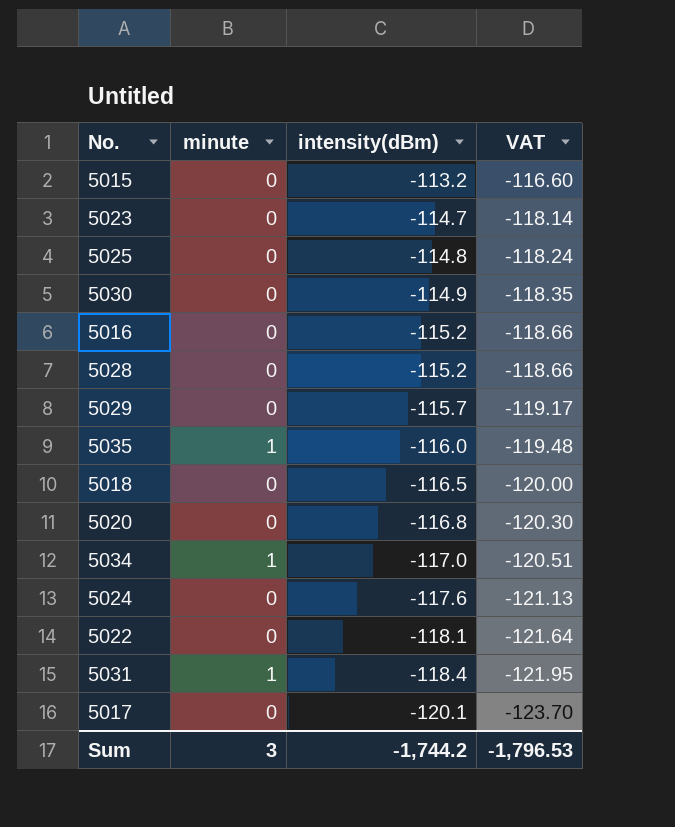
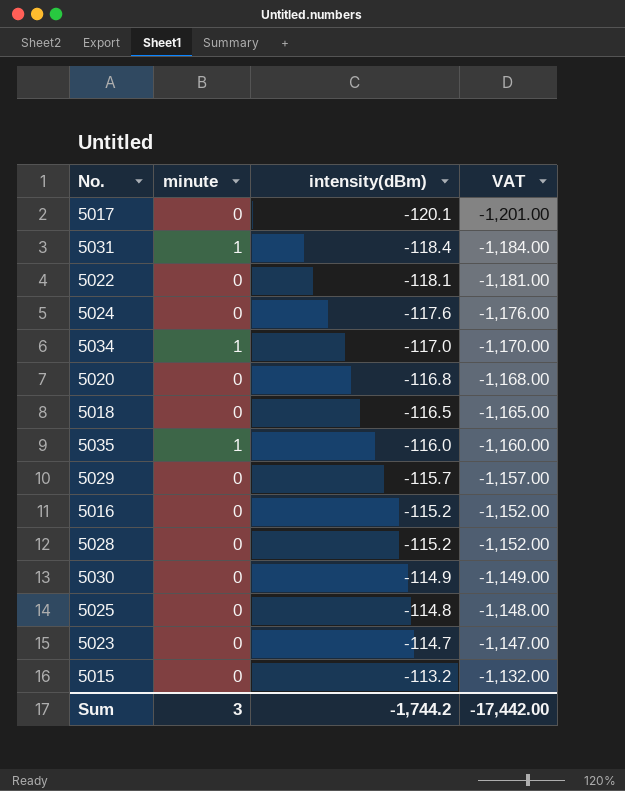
row order: intensity(dBm) descending -> intensity(dBm) ascending
column VAT | formula: [intensity(dBm)] * 1.03 -> [intensity(dBm)] * 10
Sum | VAT: -1,796.53 -> -17,442.00

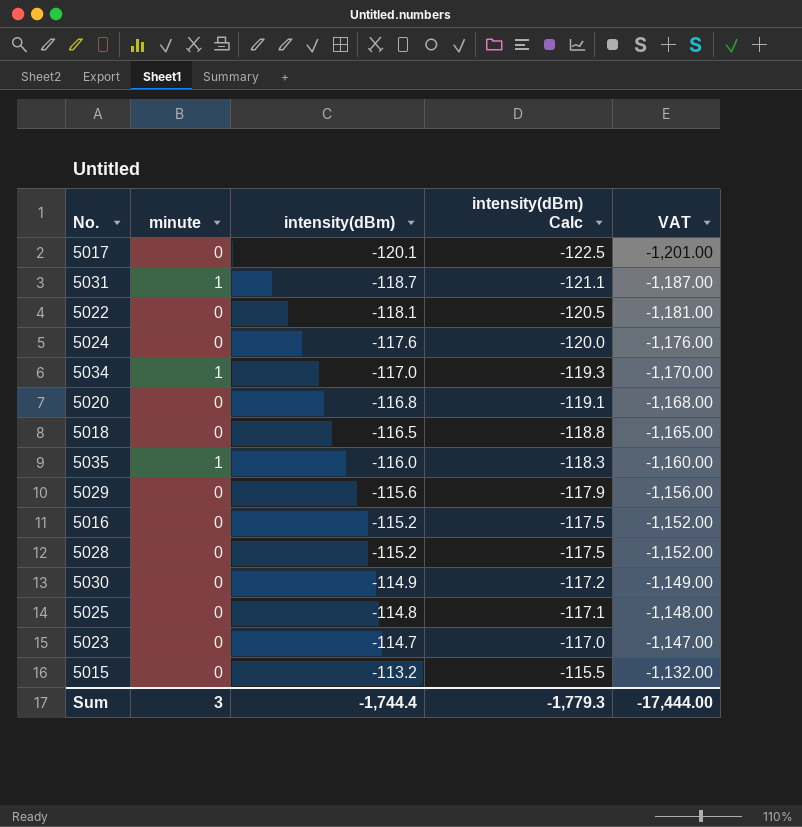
column intensity(dBm) Calc | formula: none -> [intensity(dBm)] * 1.02
5031 | intensity(dBm): -118.4 -> -118.7
5031 | VAT: -1,184.00 -> -1,187.00
5029 | intensity(dBm): -115.7 -> -115.6
5029 | VAT: -1,157.00 -> -1,156.00
Sum | intensity(dBm): -1,744.2 -> -1,744.4
Sum | VAT: -17,442.00 -> -17,444.00

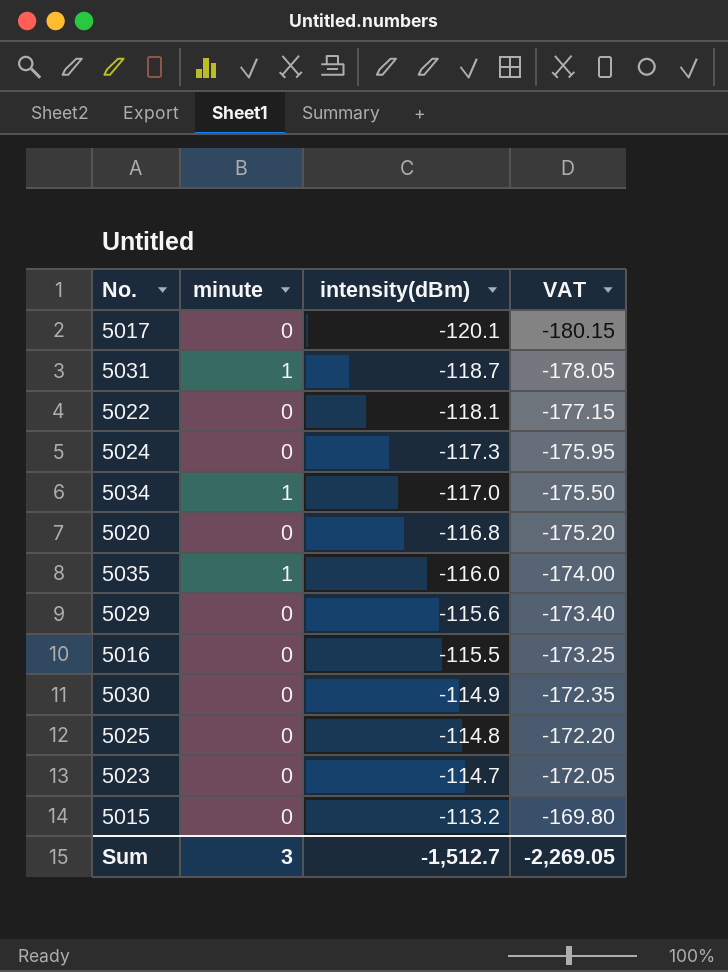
column intensity(dBm) Calc | formula: [intensity(dBm)] * 1.02 -> none
column VAT | formula: [intensity(dBm)] * 10 -> [intensity(dBm)] * 1.5
row 5018: 0 | -116.5 | -118.8 | -1,165.00 -> none
row 5028: 0 | -115.2 | -117.5 | -1,152.00 -> none
5024 | intensity(dBm): -117.6 -> -117.3
5016 | intensity(dBm): -115.2 -> -115.5
Sum | intensity(dBm): -1,744.4 -> -1,512.7
Sum | VAT: -17,444.00 -> -2,269.05

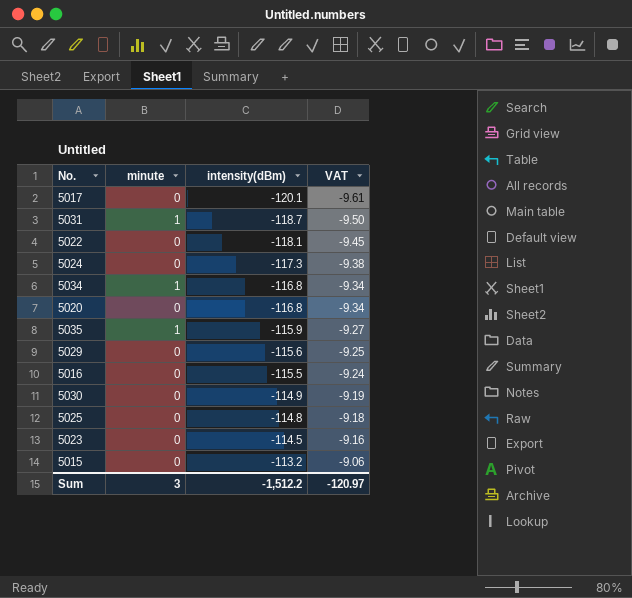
column VAT | formula: [intensity(dBm)] * 1.5 -> [intensity(dBm)] * 0.08
5034 | intensity(dBm): -117.0 -> -116.8
5035 | intensity(dBm): -116.0 -> -115.9
5023 | intensity(dBm): -114.7 -> -114.5
Sum | intensity(dBm): -1,512.7 -> -1,512.2
Sum | VAT: -2,269.05 -> -120.97

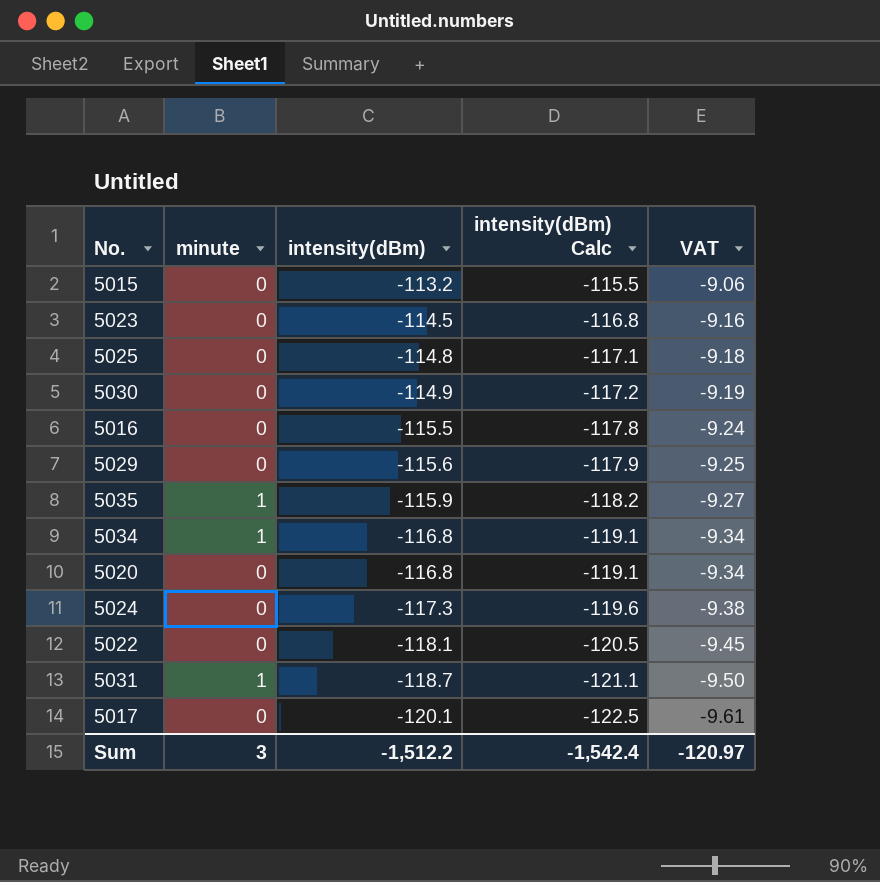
row order: intensity(dBm) ascending -> intensity(dBm) descending
column intensity(dBm) Calc | formula: none -> [intensity(dBm)] * 1.02

